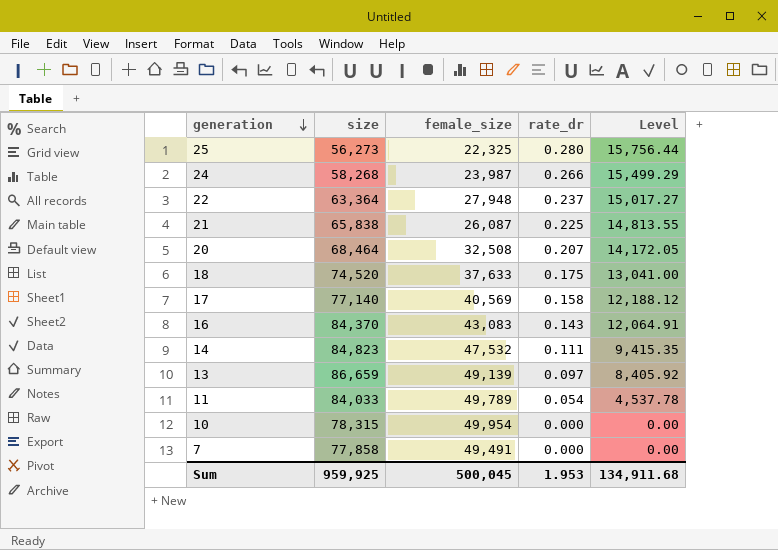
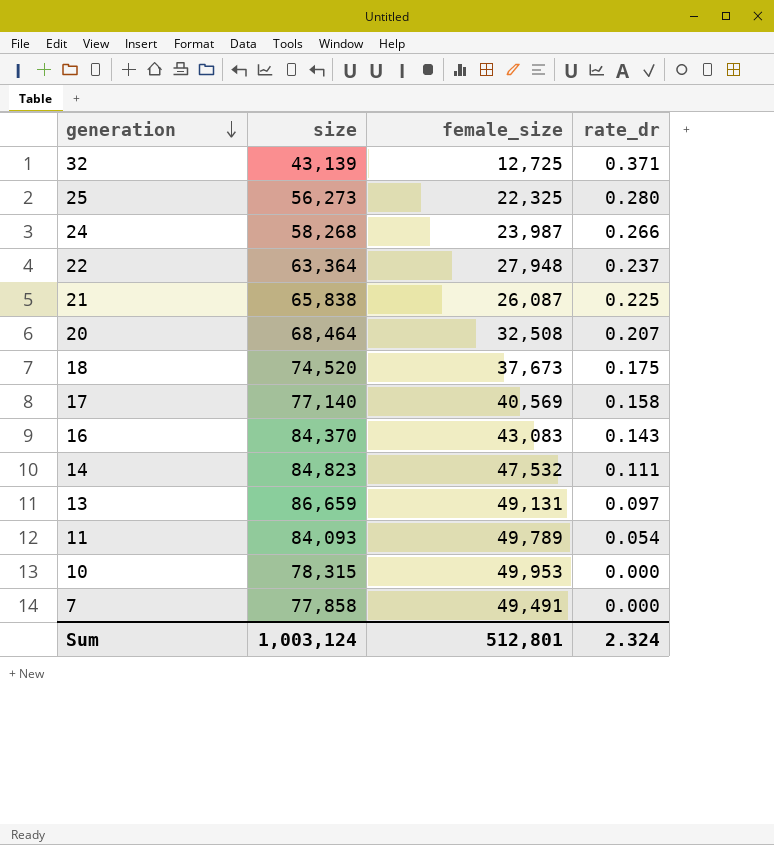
column Level | formula: [size] * [rate_dr] -> none
row 32: none -> 43,139 | 12,725 | 0.371
18 | female_size: 37,633 -> 37,673
13 | female_size: 49,139 -> 49,131
11 | size: 84,033 -> 84,093
10 | female_size: 49,954 -> 49,953
Sum | size: 959,925 -> 1,003,124
Sum | female_size: 500,045 -> 512,801
Sum | rate_dr: 1.953 -> 2.324

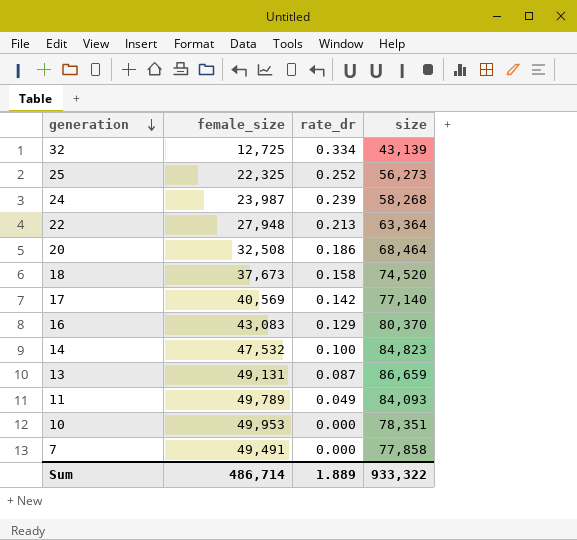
column size | position: 2 -> 4
row 21: 65,838 | 26,087 | 0.225 -> none
32 | rate_dr: 0.371 -> 0.334
25 | rate_dr: 0.280 -> 0.252
24 | rate_dr: 0.266 -> 0.239
22 | rate_dr: 0.237 -> 0.213
20 | rate_dr: 0.207 -> 0.186
18 | rate_dr: 0.175 -> 0.158
17 | rate_dr: 0.158 -> 0.142
16 | rate_dr: 0.143 -> 0.129
16 | size: 84,370 -> 80,370
14 | rate_dr: 0.111 -> 0.100
13 | rate_dr: 0.097 -> 0.087
11 | rate_dr: 0.054 -> 0.049
10 | size: 78,315 -> 78,351
Sum | female_size: 512,801 -> 486,714
Sum | rate_dr: 2.324 -> 1.889
Sum | size: 1,003,124 -> 933,322

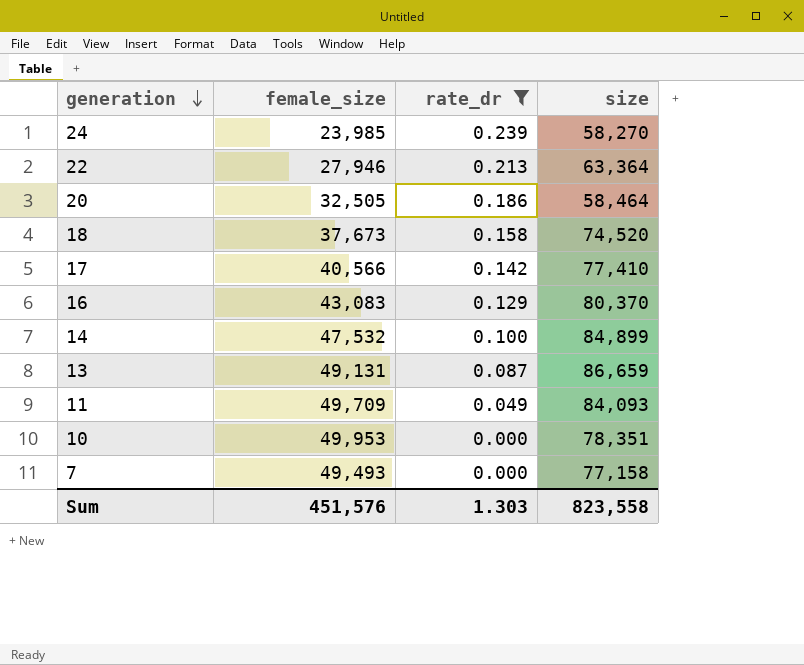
filter: none -> rate_dr <= 0.239
24 | female_size: 23,987 -> 23,985
24 | size: 58,268 -> 58,270
22 | female_size: 27,948 -> 27,946
20 | female_size: 32,508 -> 32,505
20 | size: 68,464 -> 58,464
17 | female_size: 40,569 -> 40,566
17 | size: 77,140 -> 77,410
14 | size: 84,823 -> 84,899
11 | female_size: 49,789 -> 49,709
7 | female_size: 49,491 -> 49,493
7 | size: 77,858 -> 77,158
Sum | female_size: 486,714 -> 451,576
Sum | rate_dr: 1.889 -> 1.303
Sum | size: 933,322 -> 823,558

